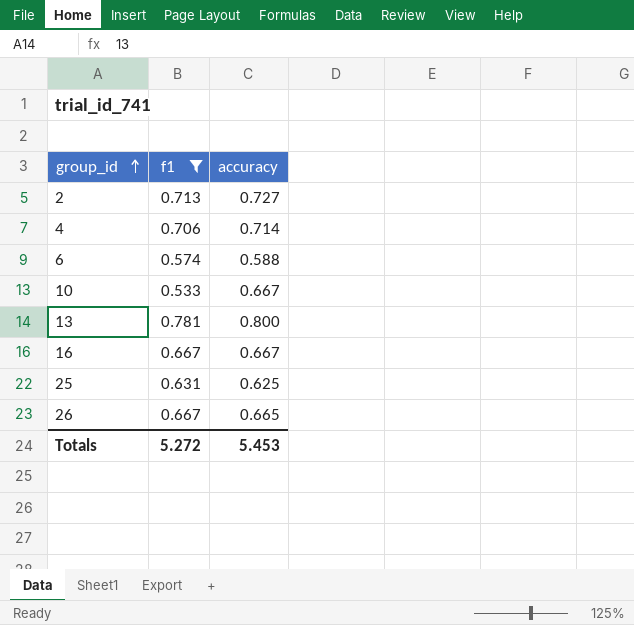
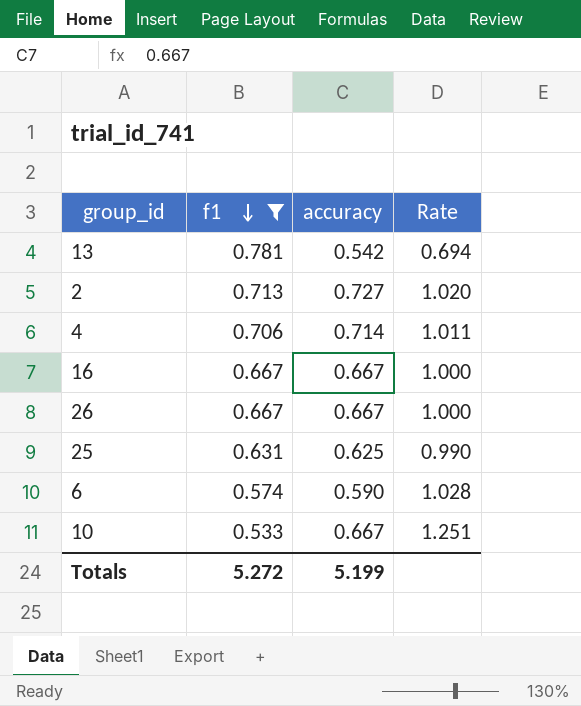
row order: group_id ascending -> f1 descending
column Rate | formula: none -> [accuracy] / [f1]
13 | accuracy: 0.800 -> 0.542
26 | accuracy: 0.665 -> 0.667
6 | accuracy: 0.588 -> 0.590
Totals | accuracy: 5.453 -> 5.199

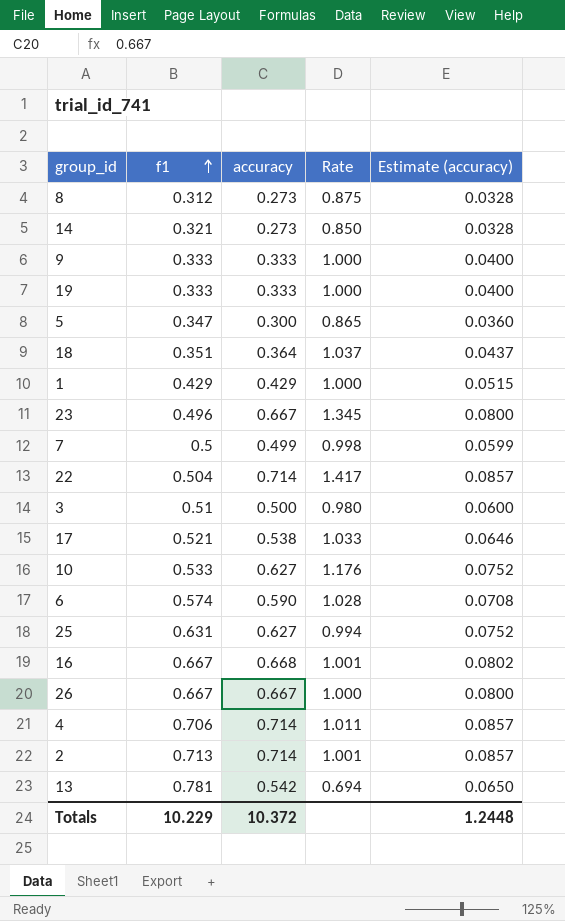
filter: f1 >= 0.533 -> none
row order: f1 descending -> f1 ascending
column Estimate (accuracy) | formula: none -> [accuracy] * 0.12
10 | accuracy: 0.667 -> 0.627
10 | Rate: 1.251 -> 1.176
25 | accuracy: 0.625 -> 0.627
25 | Rate: 0.990 -> 0.994
16 | accuracy: 0.667 -> 0.668
16 | Rate: 1.000 -> 1.001
2 | accuracy: 0.727 -> 0.714
2 | Rate: 1.020 -> 1.001
Totals | f1: 5.272 -> 10.229
Totals | accuracy: 5.199 -> 10.372

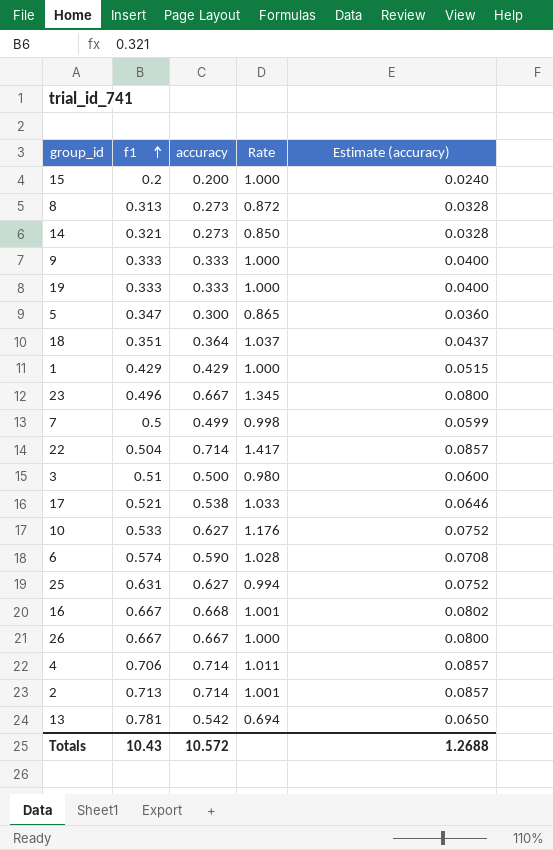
row 15: none -> 0.2 | 0.200 | 1.000 | 0.0240
8 | f1: 0.312 -> 0.313
8 | Rate: 0.875 -> 0.872
Totals | f1: 10.229 -> 10.43
Totals | accuracy: 10.372 -> 10.572
Totals | Estimate (accuracy): 1.2448 -> 1.2688

